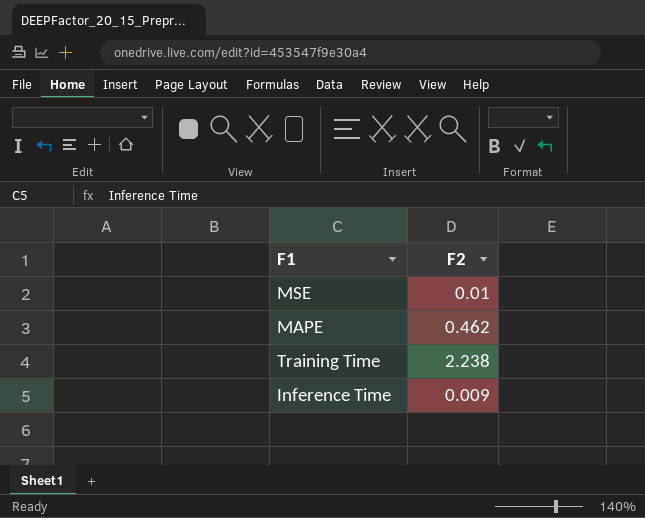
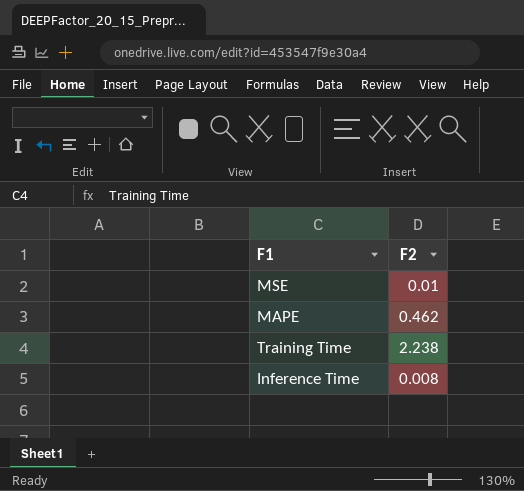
Inference Time | F2: 0.009 -> 0.008

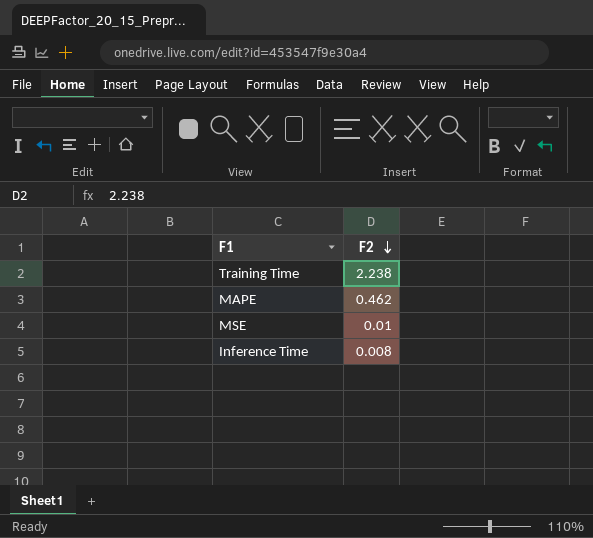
row order: none -> F2 descending

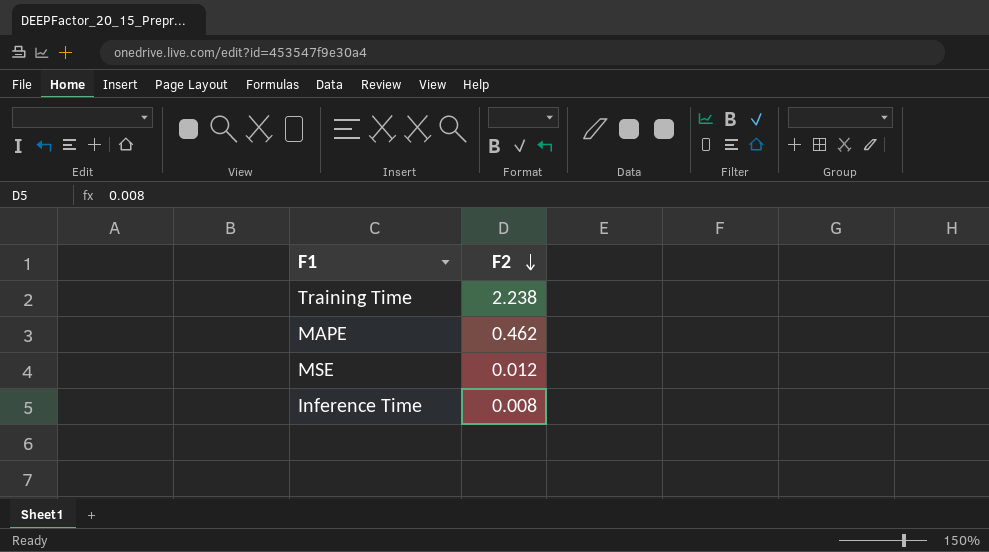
MSE | F2: 0.01 -> 0.012

